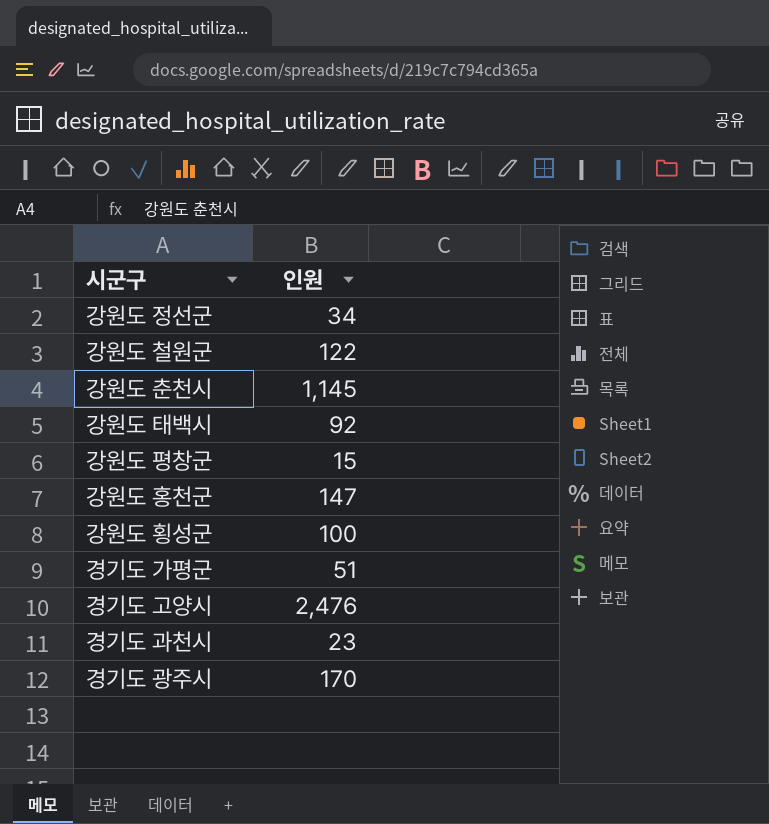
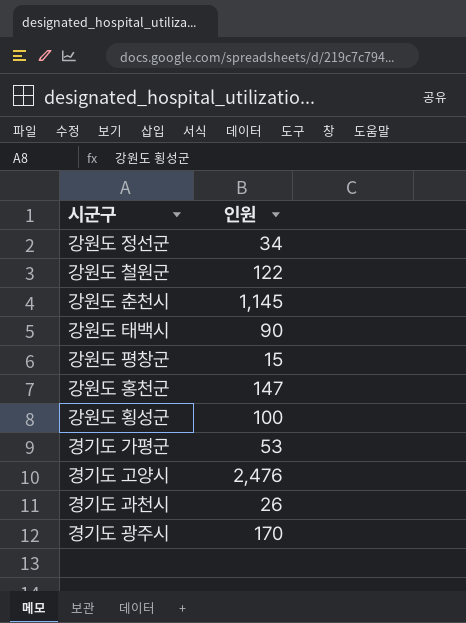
강원도 태백시 | 인원: 92 -> 90
경기도 가평군 | 인원: 51 -> 53
경기도 과천시 | 인원: 23 -> 26

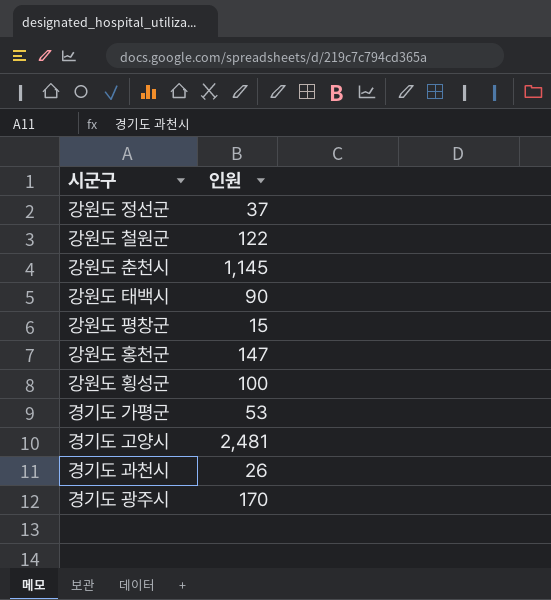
강원도 정선군 | 인원: 34 -> 37
경기도 고양시 | 인원: 2,476 -> 2,481

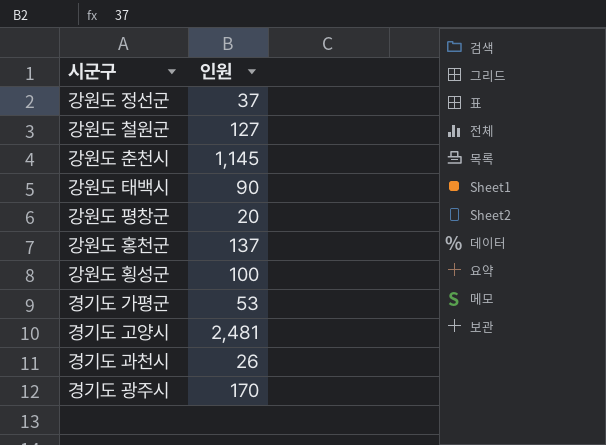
강원도 철원군 | 인원: 122 -> 127
강원도 평창군 | 인원: 15 -> 20
강원도 홍천군 | 인원: 147 -> 137

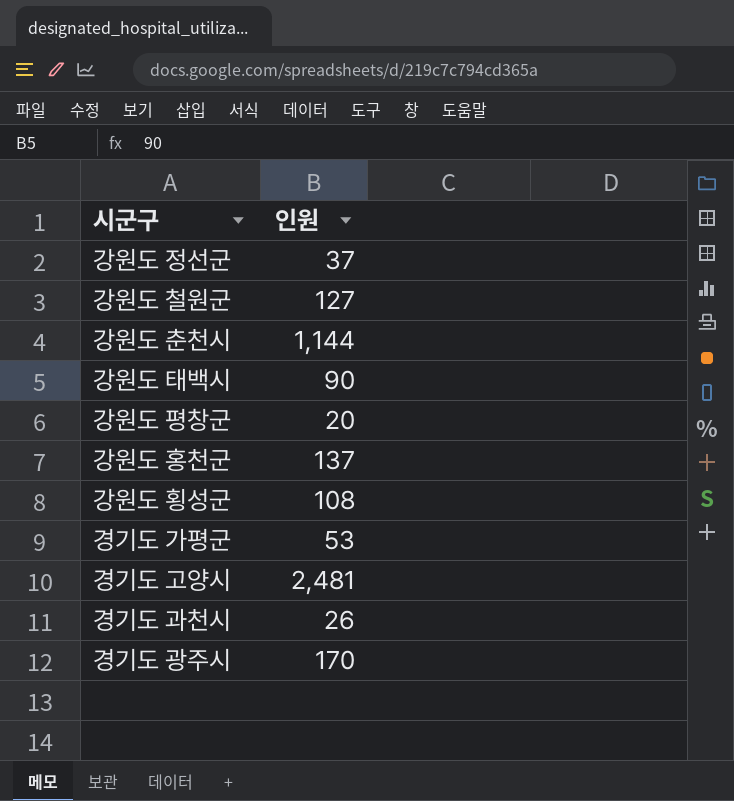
강원도 춘천시 | 인원: 1,145 -> 1,144
강원도 횡성군 | 인원: 100 -> 108

